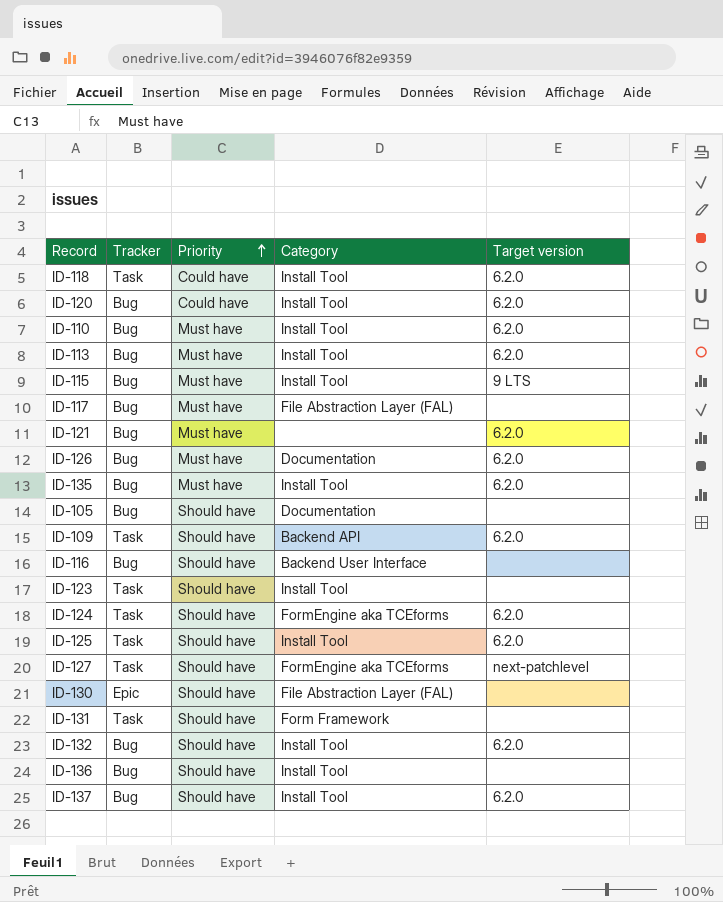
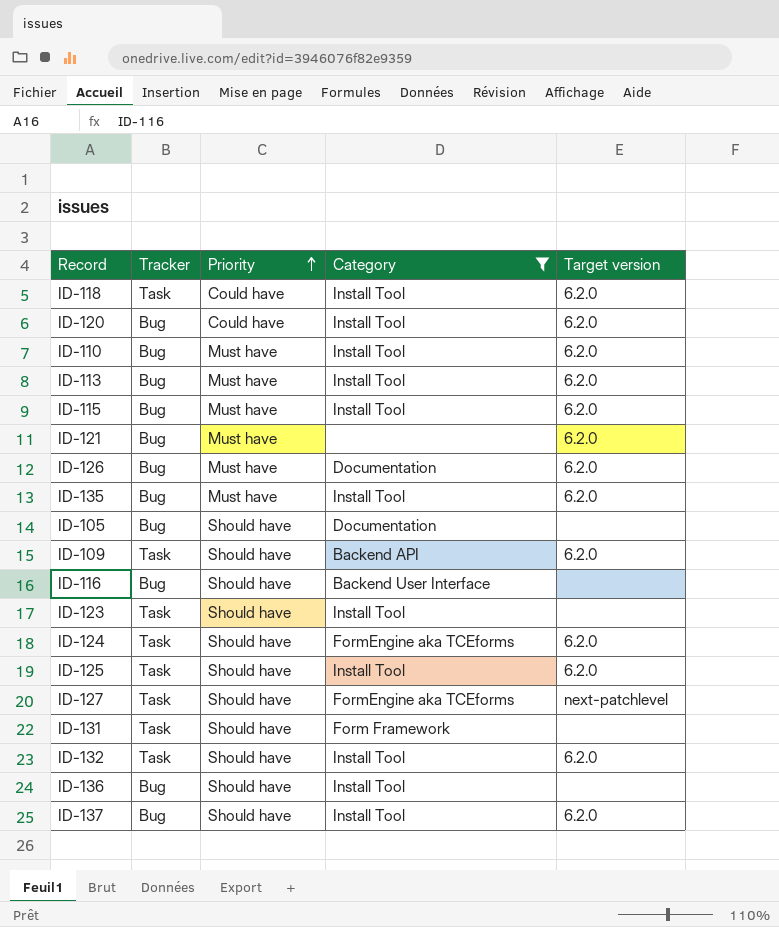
filter: none -> Category != File Abstraction Layer (FAL)
ID-115 | Target version: 9 LTS -> 6.2.0
ID-132 | Tracker: Bug -> Task

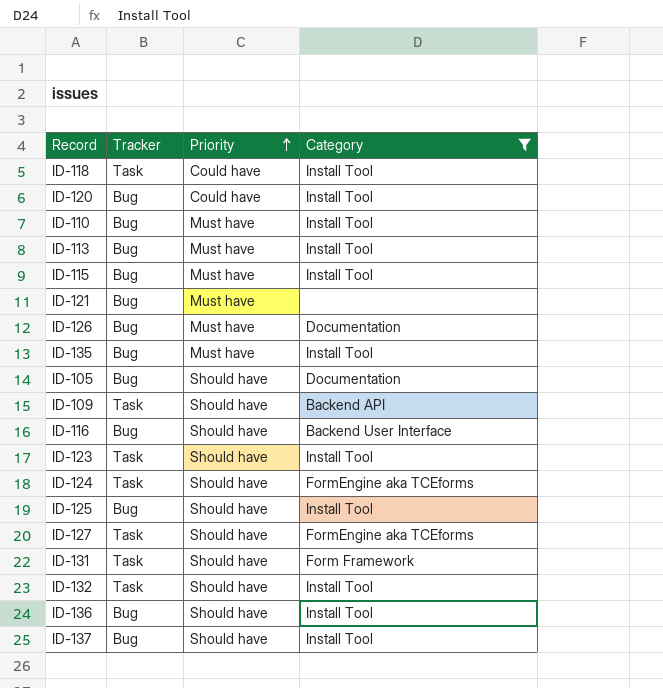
column Target version | position: 5 -> none
ID-125 | Tracker: Task -> Bug

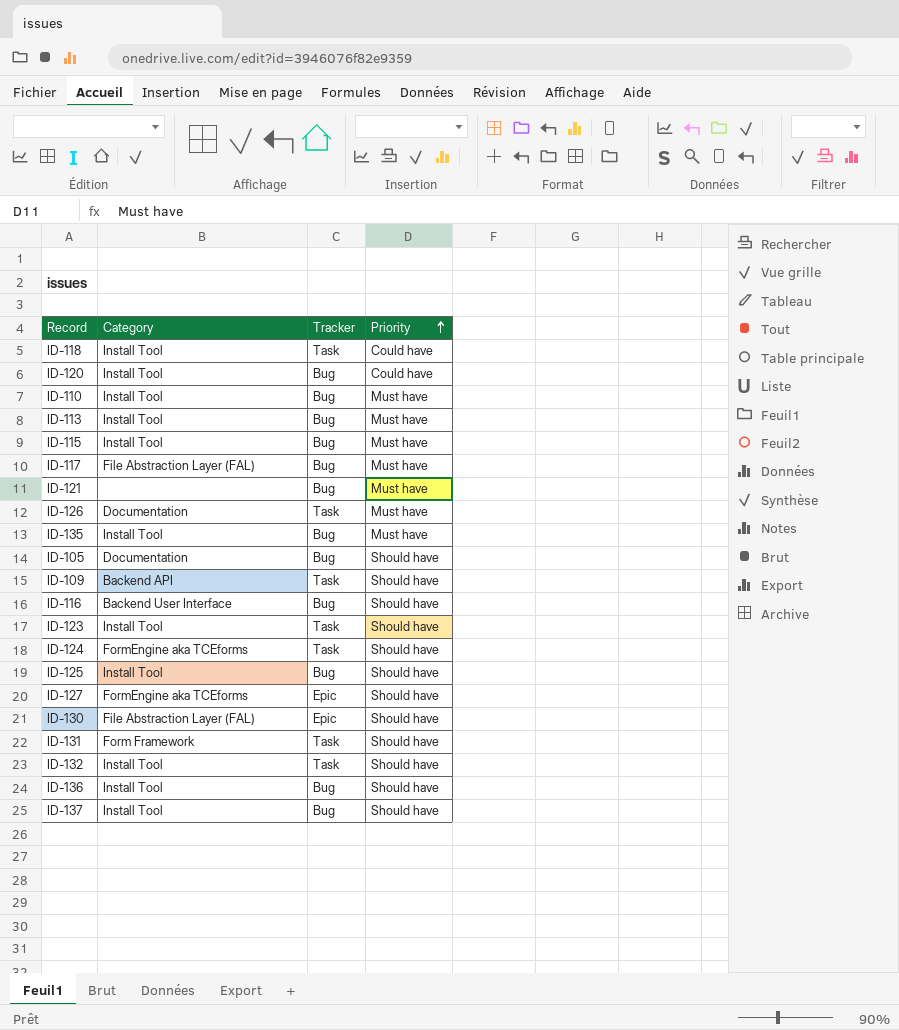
filter: Category != File Abstraction Layer (FAL) -> none
column Category | position: 4 -> 2
ID-126 | Tracker: Bug -> Task
ID-127 | Tracker: Task -> Epic

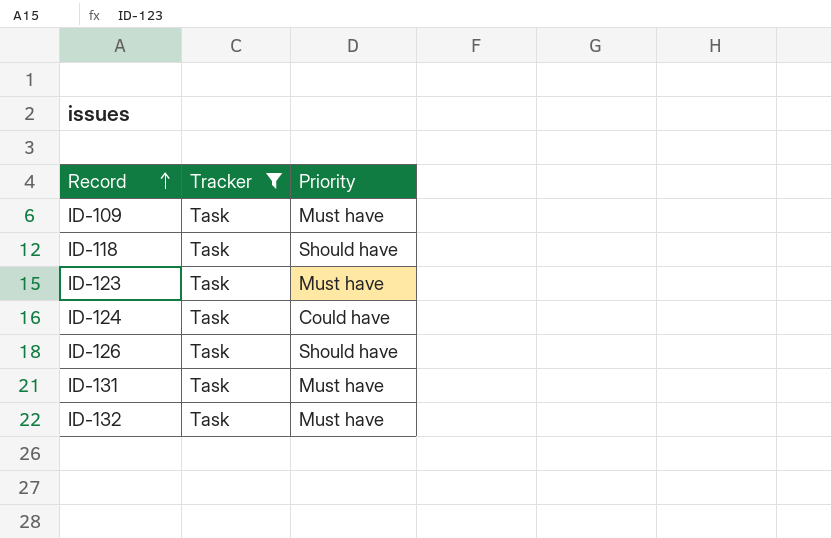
filter: none -> Tracker = Task
row order: Priority ascending -> Record ascending
column Category | position: 2 -> none
ID-109 | Priority: Should have -> Must have
ID-118 | Priority: Could have -> Should have
ID-123 | Priority: Should have -> Must have
ID-124 | Priority: Should have -> Could have
ID-126 | Priority: Must have -> Should have
ID-131 | Priority: Should have -> Must have
ID-132 | Priority: Should have -> Must have

